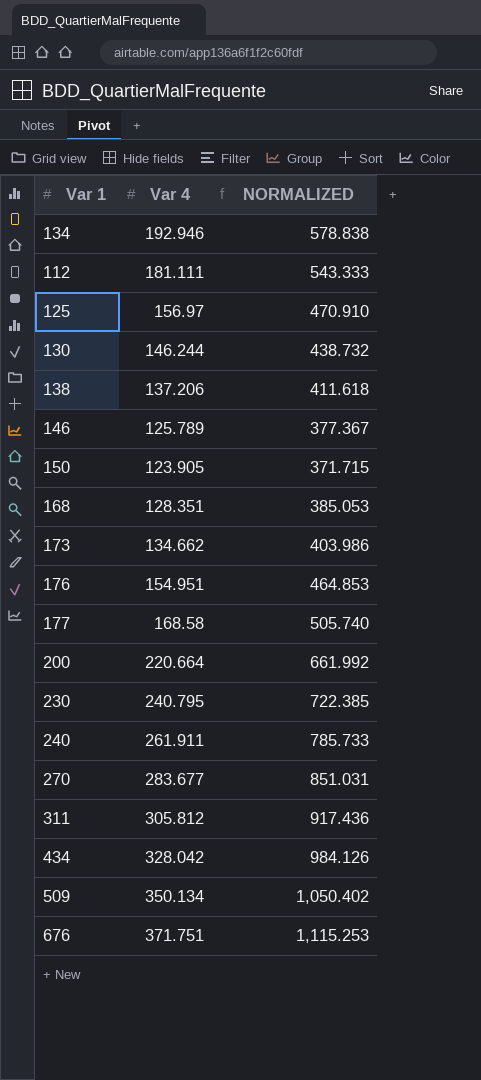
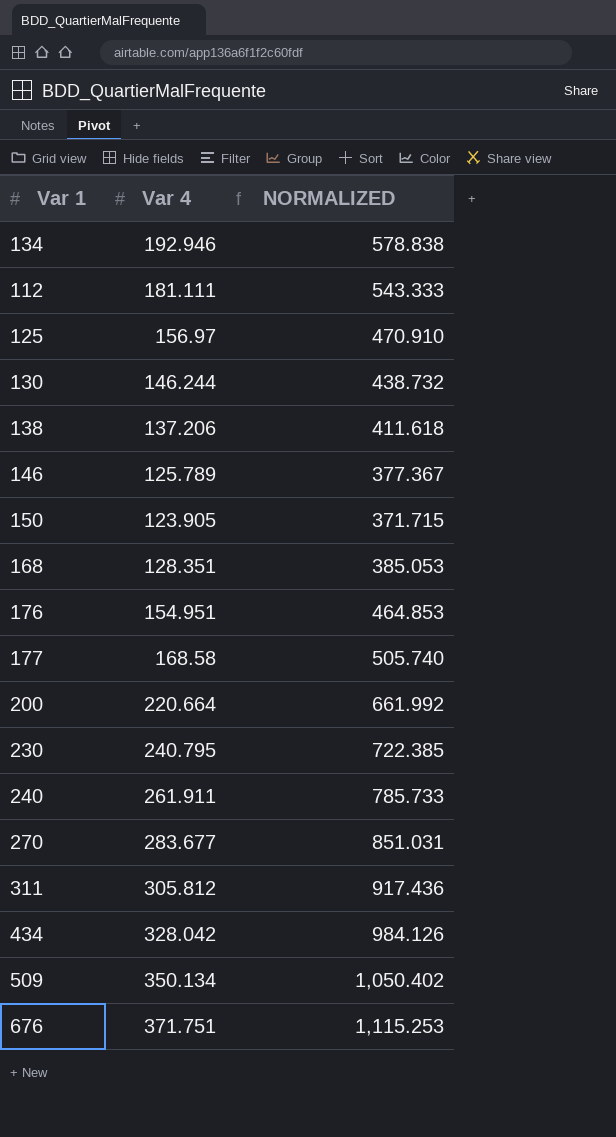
row 173: 134.662 | 403.986 -> none

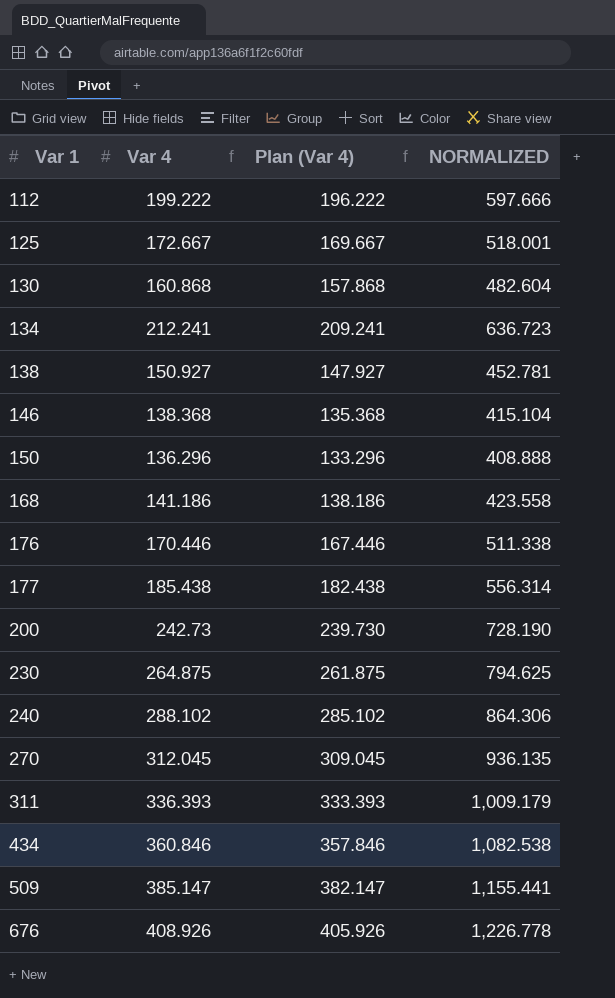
row order: none -> Var 1 ascending
column Plan (Var 4) | formula: none -> [Var 4] - 3
112 | Var 4: 181.111 -> 199.222
112 | NORMALIZED: 543.333 -> 597.666
125 | Var 4: 156.97 -> 172.667
125 | NORMALIZED: 470.910 -> 518.001
130 | Var 4: 146.244 -> 160.868
130 | NORMALIZED: 438.732 -> 482.604
134 | Var 4: 192.946 -> 212.241
134 | NORMALIZED: 578.838 -> 636.723
138 | Var 4: 137.206 -> 150.927
138 | NORMALIZED: 411.618 -> 452.781
146 | Var 4: 125.789 -> 138.368
146 | NORMALIZED: 377.367 -> 415.104
150 | Var 4: 123.905 -> 136.296
150 | NORMALIZED: 371.715 -> 408.888
168 | Var 4: 128.351 -> 141.186
168 | NORMALIZED: 385.053 -> 423.558
176 | Var 4: 154.951 -> 170.446
176 | NORMALIZED: 464.853 -> 511.338
177 | Var 4: 168.58 -> 185.438
177 | NORMALIZED: 505.740 -> 556.314
200 | Var 4: 220.664 -> 242.73
200 | NORMALIZED: 661.992 -> 728.190
230 | Var 4: 240.795 -> 264.875
230 | NORMALIZED: 722.385 -> 794.625
240 | Var 4: 261.911 -> 288.102
240 | NORMALIZED: 785.733 -> 864.306
270 | Var 4: 283.677 -> 312.045
270 | NORMALIZED: 851.031 -> 936.135
311 | Var 4: 305.812 -> 336.393
311 | NORMALIZED: 917.436 -> 1,009.179
434 | Var 4: 328.042 -> 360.846
434 | NORMALIZED: 984.126 -> 1,082.538
509 | Var 4: 350.134 -> 385.147
509 | NORMALIZED: 1,050.402 -> 1,155.441
676 | Var 4: 371.751 -> 408.926
676 | NORMALIZED: 1,115.253 -> 1,226.778

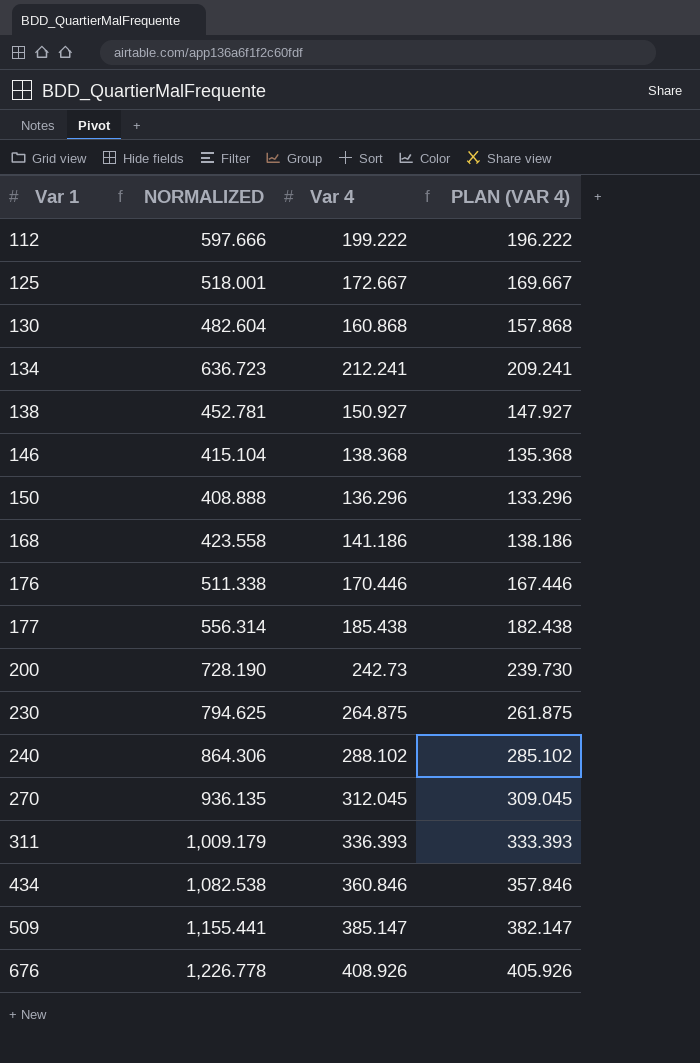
column NORMALIZED | position: 4 -> 2
column name: Plan (Var 4) -> PLAN (VAR 4)

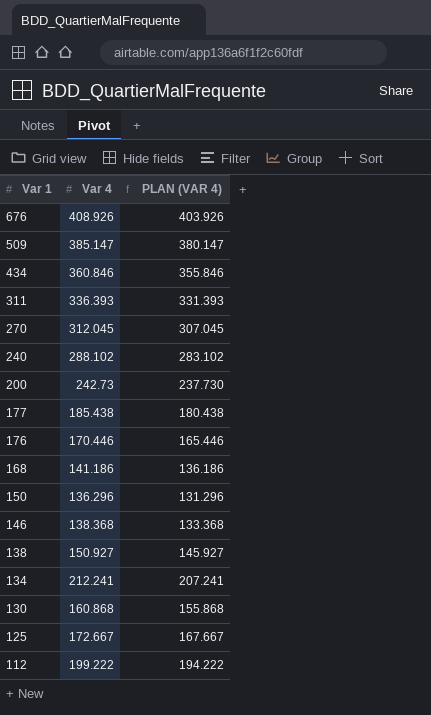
row order: Var 1 ascending -> Var 1 descending
column NORMALIZED | formula: [Var 4] * 3 -> none
column PLAN (VAR 4) | formula: [Var 4] - 3 -> [Var 4] - 5
row 230: 794.625 | 264.875 | 261.875 -> none

